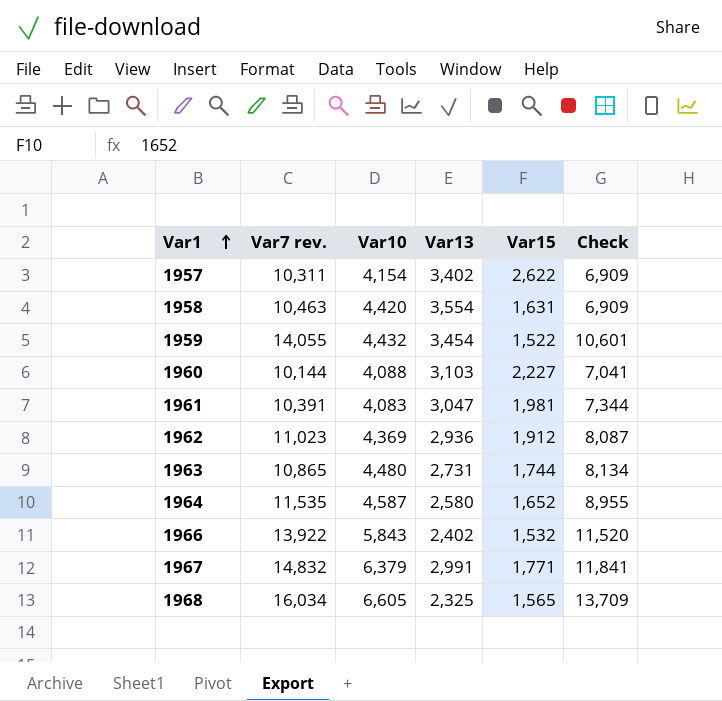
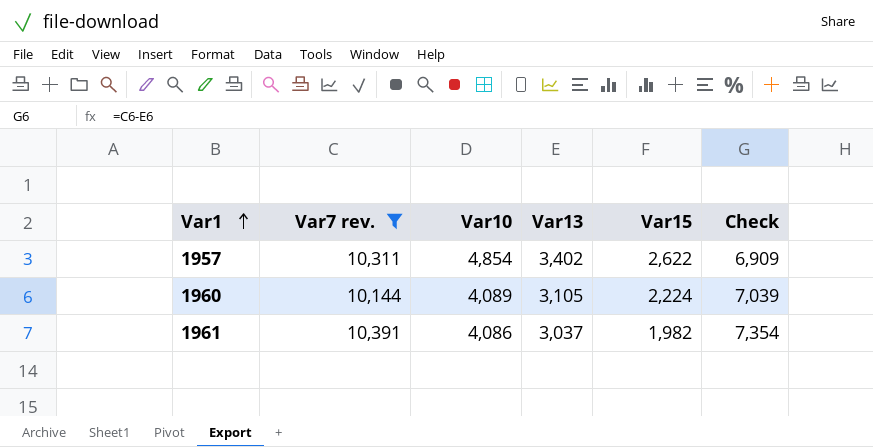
filter: none -> Var7 rev. <= 10,391
1957 | Var10: 4,154 -> 4,854
1960 | Var10: 4,088 -> 4,089
1960 | Var13: 3,103 -> 3,105
1960 | Var15: 2,227 -> 2,224
1960 | Check: 7,041 -> 7,039
1961 | Var10: 4,083 -> 4,086
1961 | Var13: 3,047 -> 3,037
1961 | Var15: 1,981 -> 1,982
1961 | Check: 7,344 -> 7,354

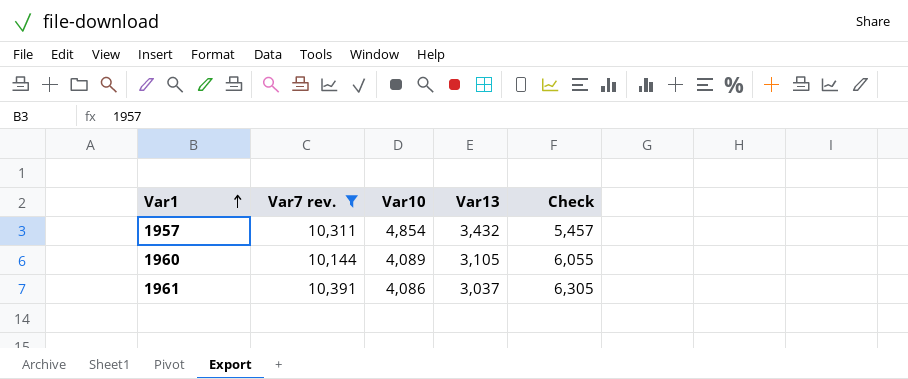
column Var15 | position: 5 -> none
column Check | formula: [Var7 rev.] - [Var13] -> [Var7 rev.] - [Var10]
1957 | Var13: 3,402 -> 3,432

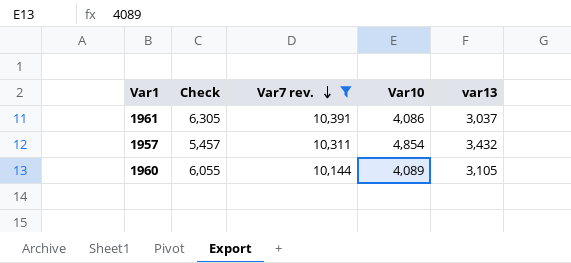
row order: Var1 ascending -> Var7 rev. descending
column Check | position: 5 -> 2
column name: Var13 -> var13

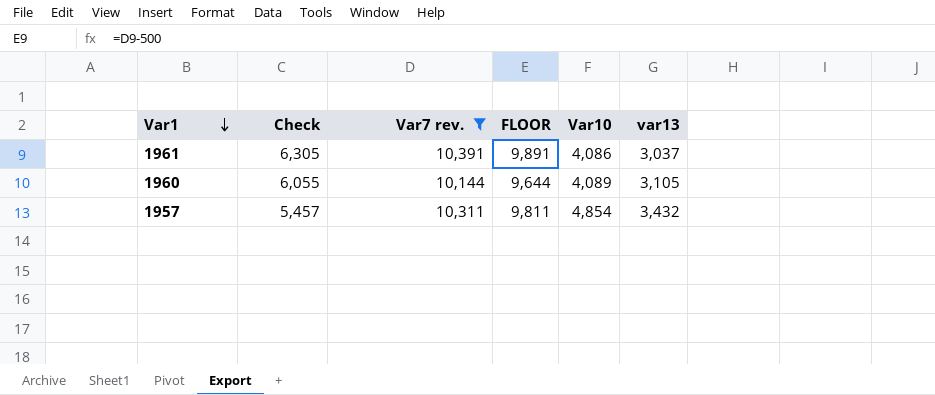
row order: Var7 rev. descending -> Var1 descending
column FLOOR | formula: none -> [Var7 rev.] - 500

